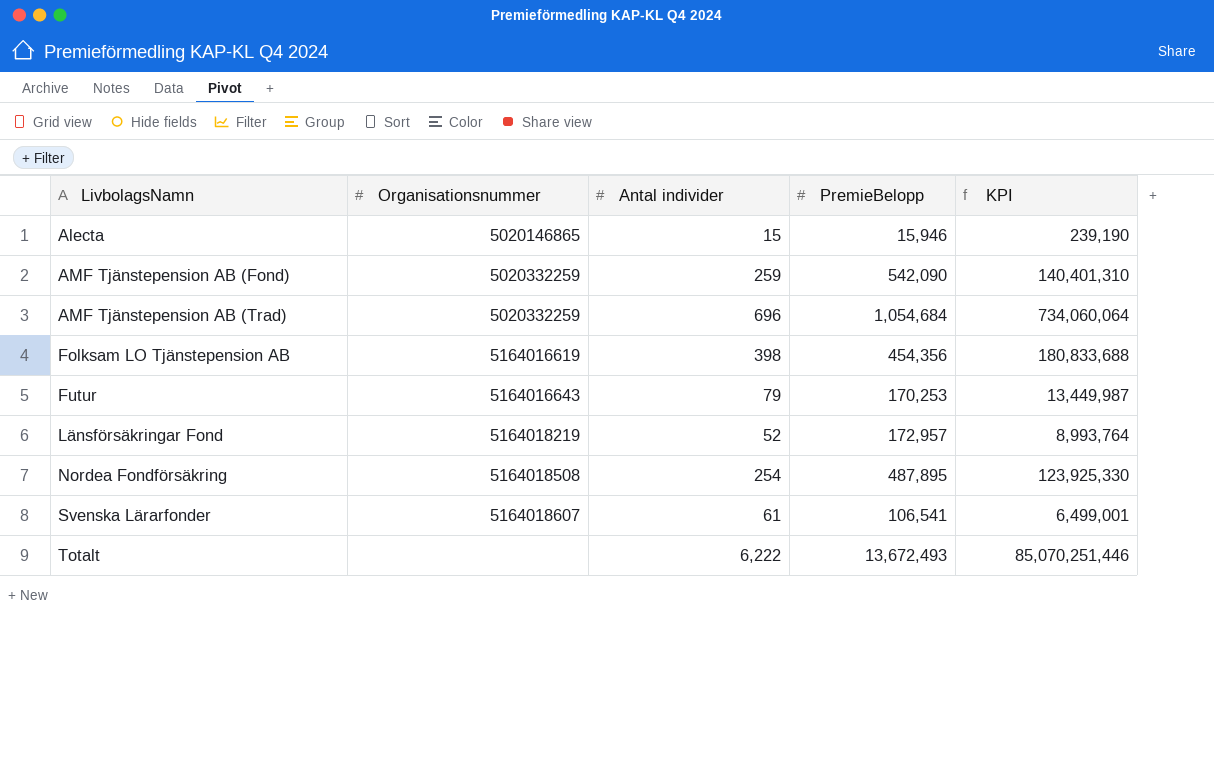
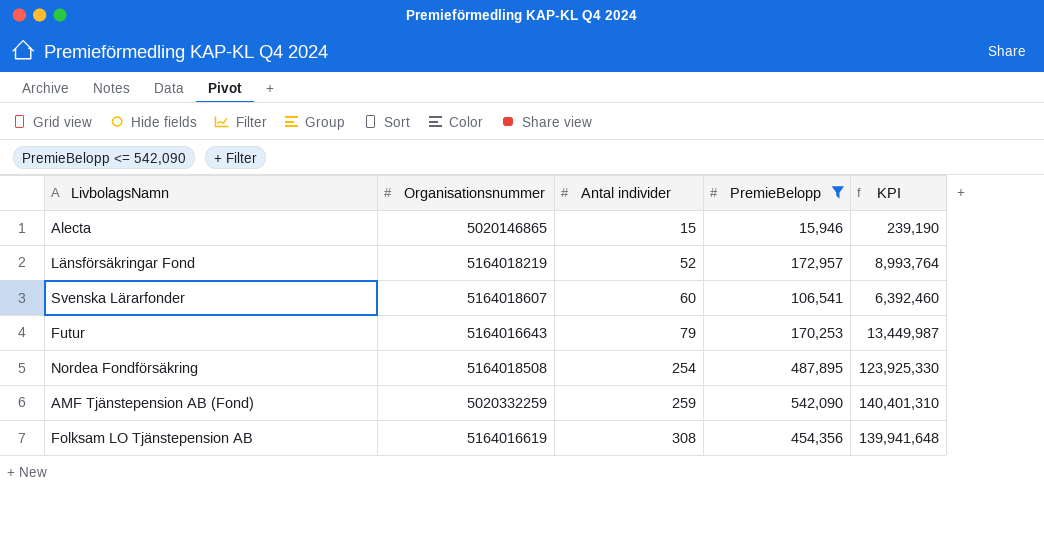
filter: none -> PremieBelopp <= 542,090
row order: LivbolagsNamn ascending -> Antal individer ascending
Svenska Lärarfonder | Antal individer: 61 -> 60
Svenska Lärarfonder | KPI: 6,499,001 -> 6,392,460
Folksam LO Tjänstepension AB | Antal individer: 398 -> 308
Folksam LO Tjänstepension AB | KPI: 180,833,688 -> 139,941,648

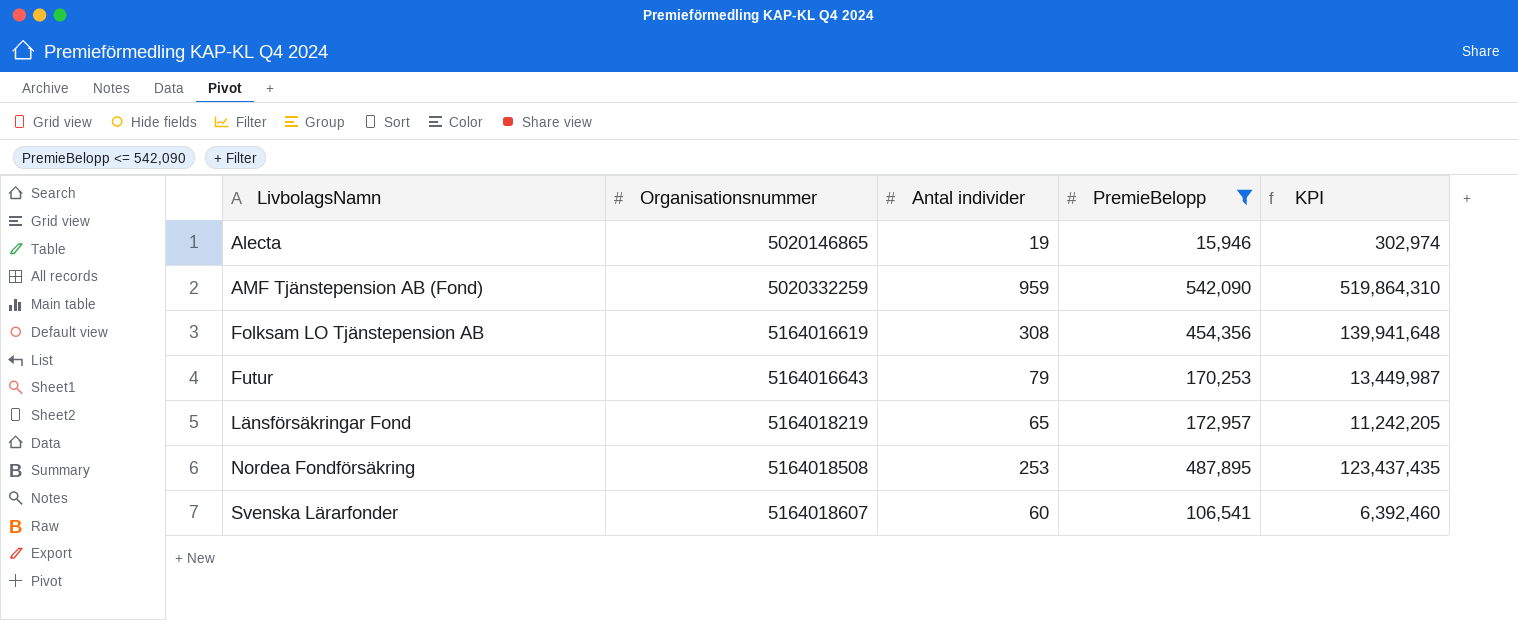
row order: Antal individer ascending -> LivbolagsNamn ascending
Alecta | Antal individer: 15 -> 19
Alecta | KPI: 239,190 -> 302,974
AMF Tjänstepension AB (Fond) | Antal individer: 259 -> 959
AMF Tjänstepension AB (Fond) | KPI: 140,401,310 -> 519,864,310
Länsförsäkringar Fond | Antal individer: 52 -> 65
Länsförsäkringar Fond | KPI: 8,993,764 -> 11,242,205
Nordea Fondförsäkring | Antal individer: 254 -> 253
Nordea Fondförsäkring | KPI: 123,925,330 -> 123,437,435

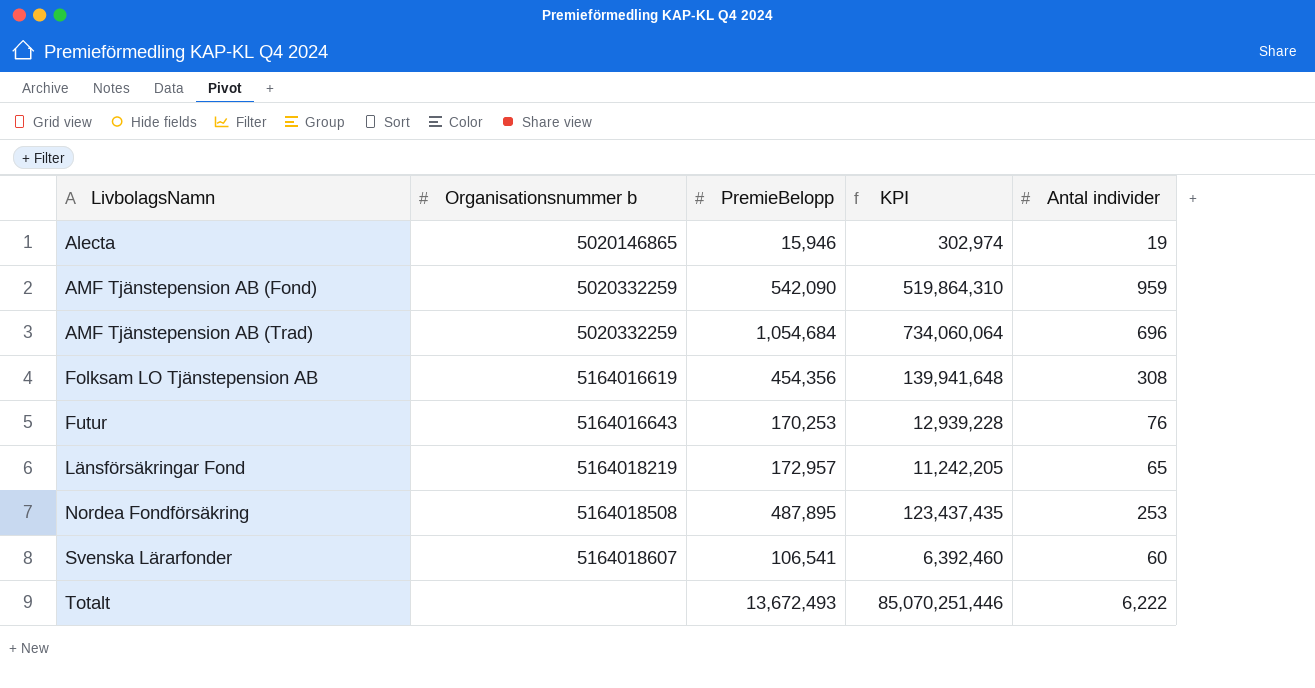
filter: PremieBelopp <= 542,090 -> none
column name: Organisationsnummer -> Organisationsnummer b
column Antal individer | position: 3 -> 5
Futur | KPI: 13,449,987 -> 12,939,228
Futur | Antal individer: 79 -> 76

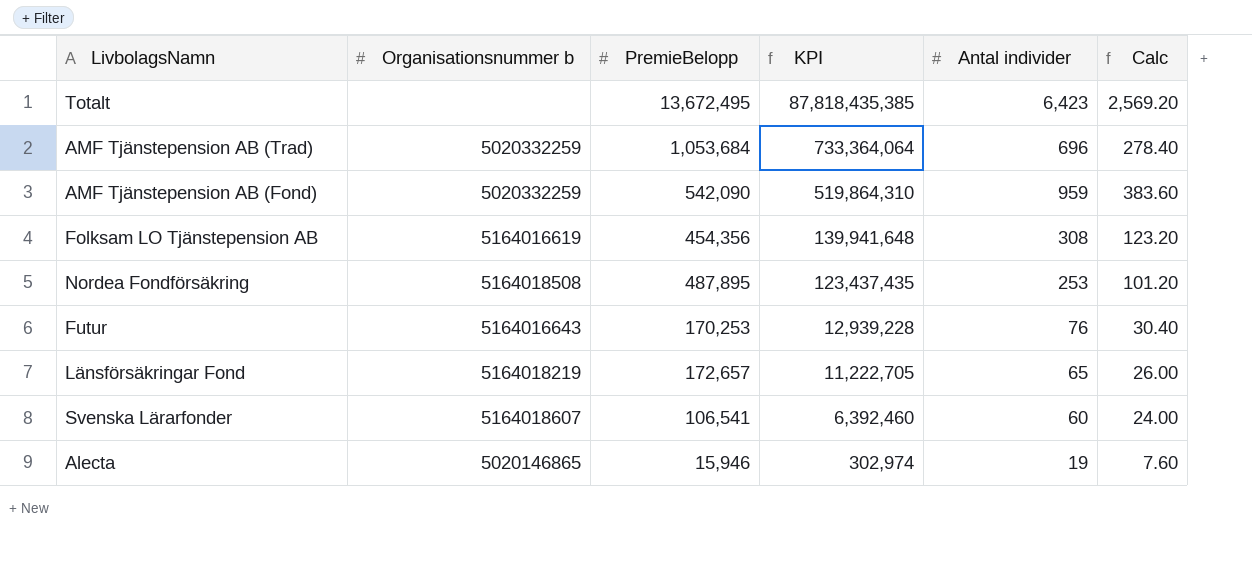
row order: LivbolagsNamn ascending -> KPI descending
column Calc | formula: none -> [Antal individer] * 0.4
Totalt | PremieBelopp: 13,672,493 -> 13,672,495
Totalt | KPI: 85,070,251,446 -> 87,818,435,385
Totalt | Antal individer: 6,222 -> 6,423
AMF Tjänstepension AB (Trad) | PremieBelopp: 1,054,684 -> 1,053,684
AMF Tjänstepension AB (Trad) | KPI: 734,060,064 -> 733,364,064
Länsförsäkringar Fond | PremieBelopp: 172,957 -> 172,657
Länsförsäkringar Fond | KPI: 11,242,205 -> 11,222,705

